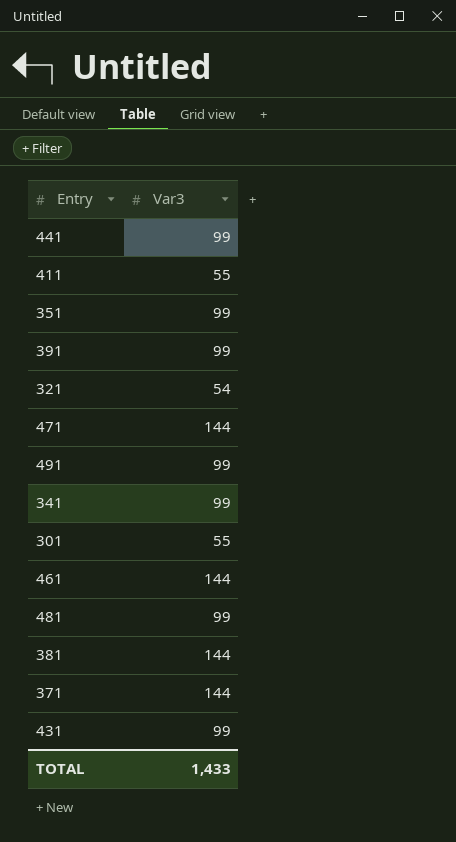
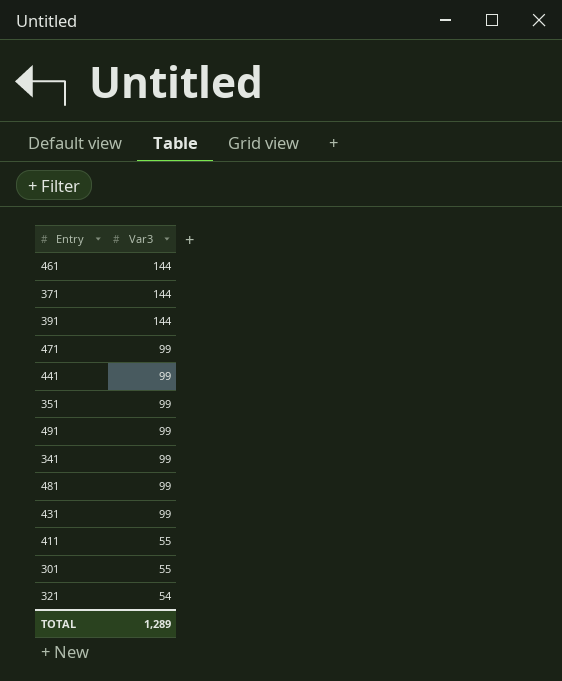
row order: none -> Var3 descending
row 381: 144 -> none
391 | Var3: 99 -> 144
471 | Var3: 144 -> 99
TOTAL | Var3: 1,433 -> 1,289

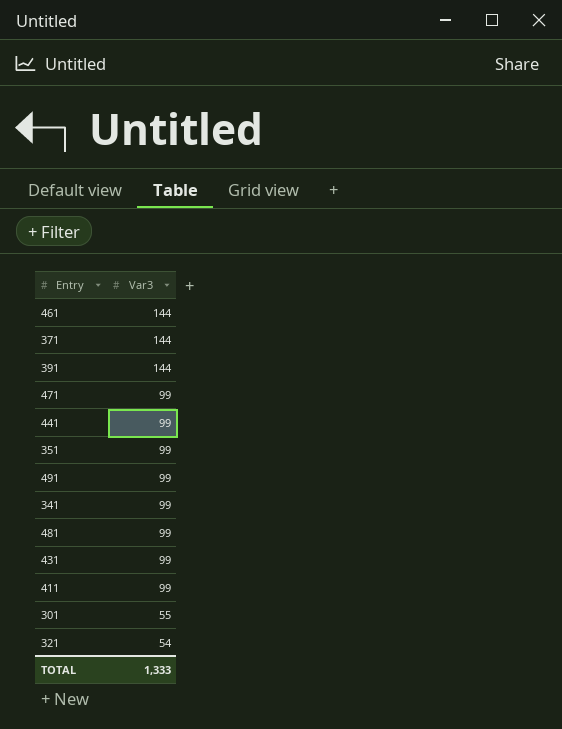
411 | Var3: 55 -> 99
TOTAL | Var3: 1,289 -> 1,333

